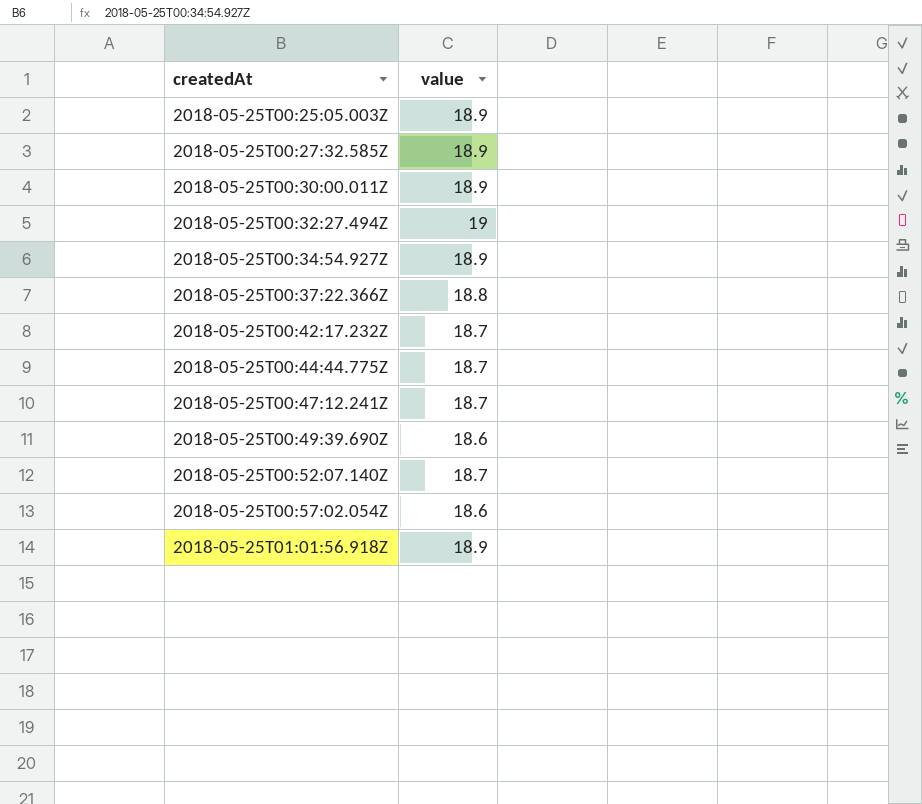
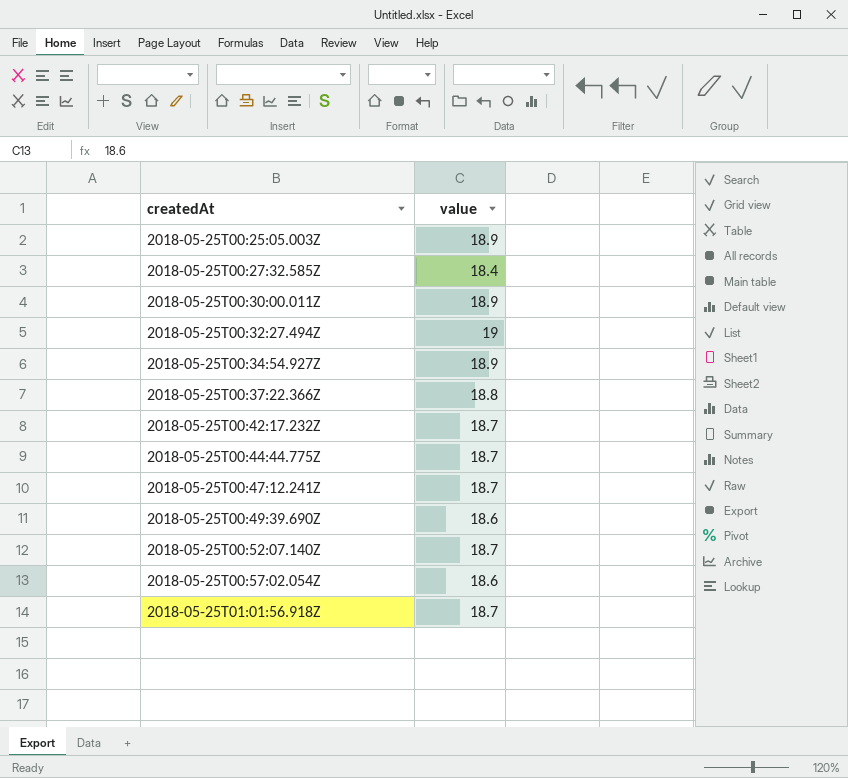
2018-05-25T00:27:32.585Z | value: 18.9 -> 18.4
2018-05-25T01:01:56.918Z | value: 18.9 -> 18.7

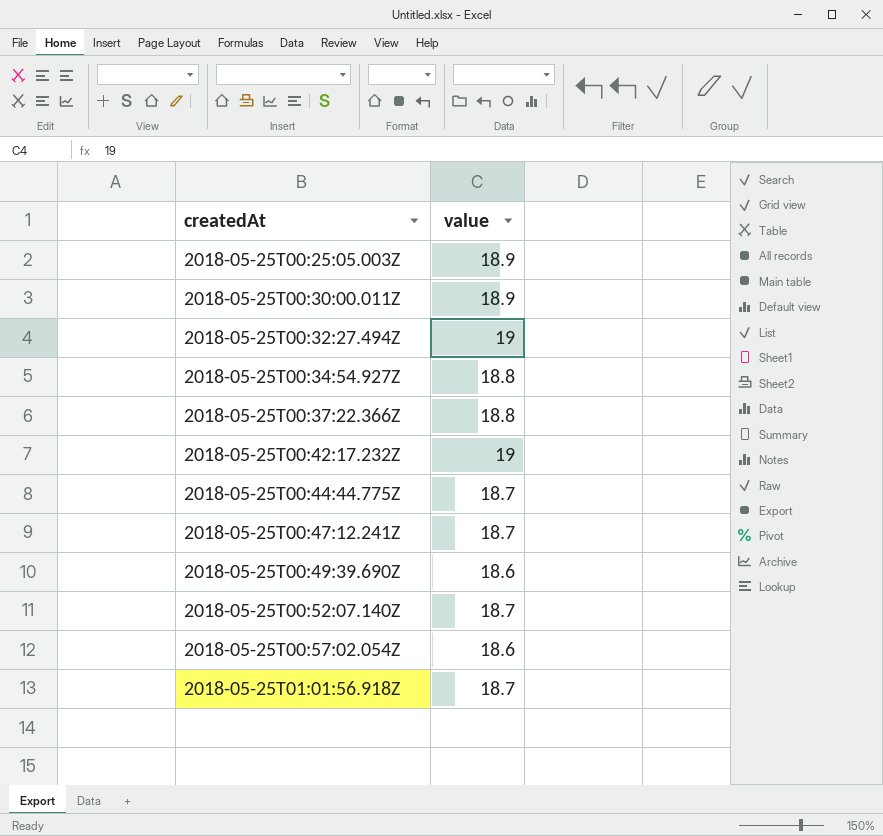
row 2018-05-25T00:27:32.585Z: 18.4 -> none
2018-05-25T00:34:54.927Z | value: 18.9 -> 18.8
2018-05-25T00:42:17.232Z | value: 18.7 -> 19

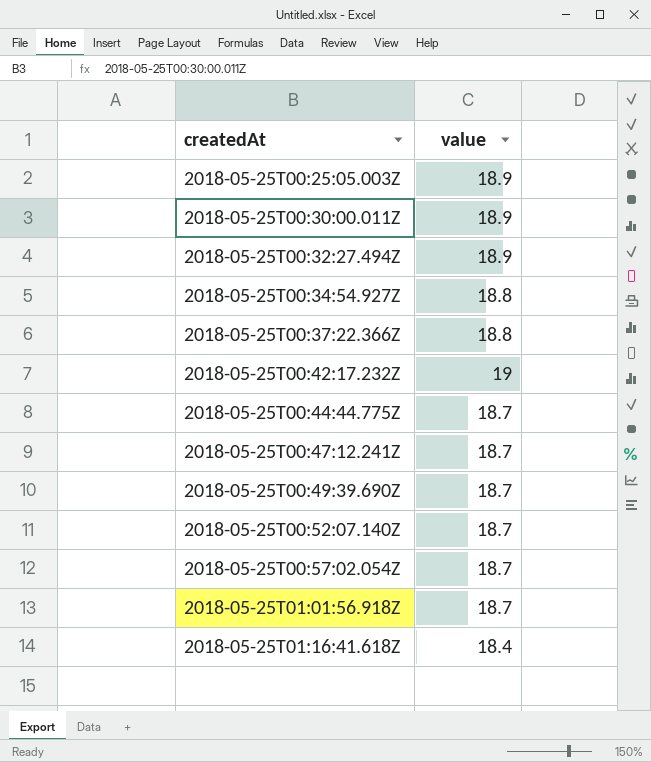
2018-05-25T00:32:27.494Z | value: 19 -> 18.9
2018-05-25T00:49:39.690Z | value: 18.6 -> 18.7
2018-05-25T00:57:02.054Z | value: 18.6 -> 18.7
row 2018-05-25T01:16:41.618Z: none -> 18.4

